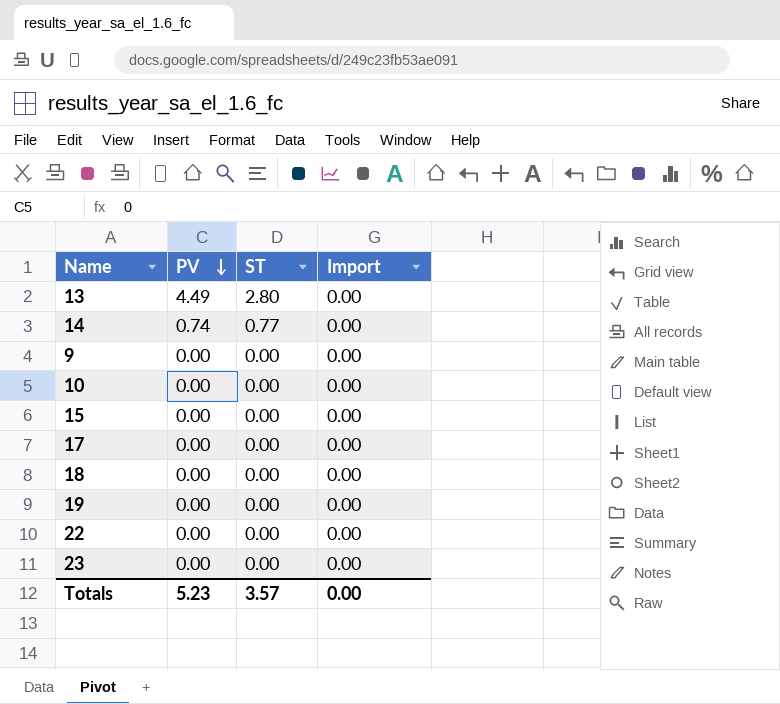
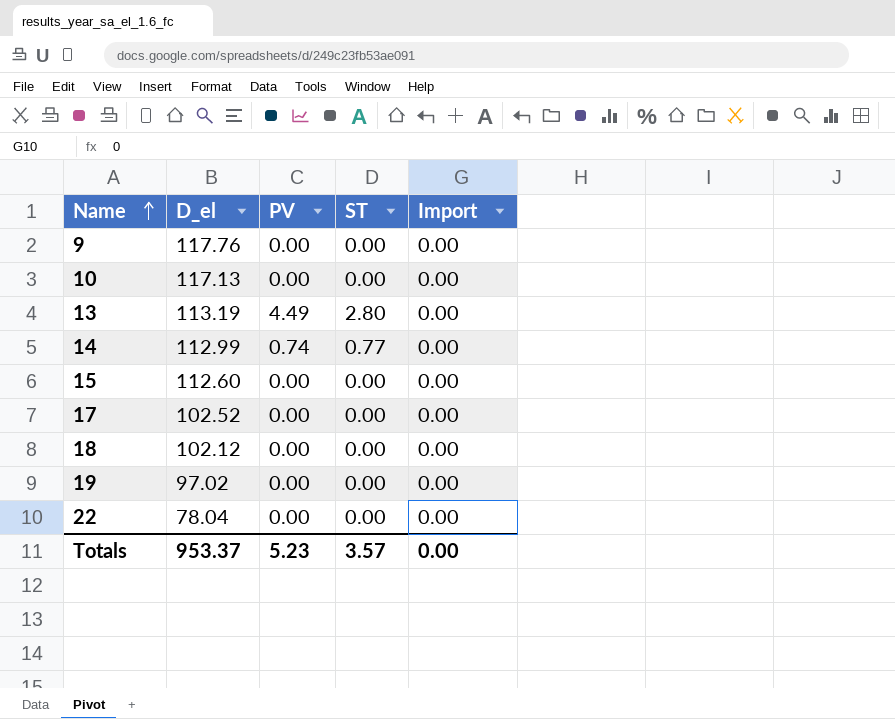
row order: PV descending -> Name ascending
column D_el | position: none -> 2
row 23: 0.00 | 0.00 | 0.00 -> none

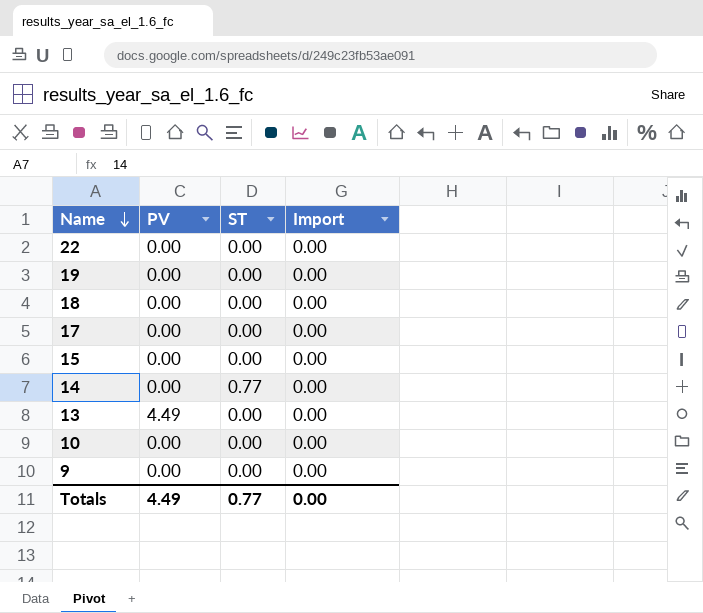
row order: Name ascending -> Name descending
column D_el | position: 2 -> none
14 | PV: 0.74 -> 0.00
13 | ST: 2.80 -> 0.00
Totals | PV: 5.23 -> 4.49
Totals | ST: 3.57 -> 0.77

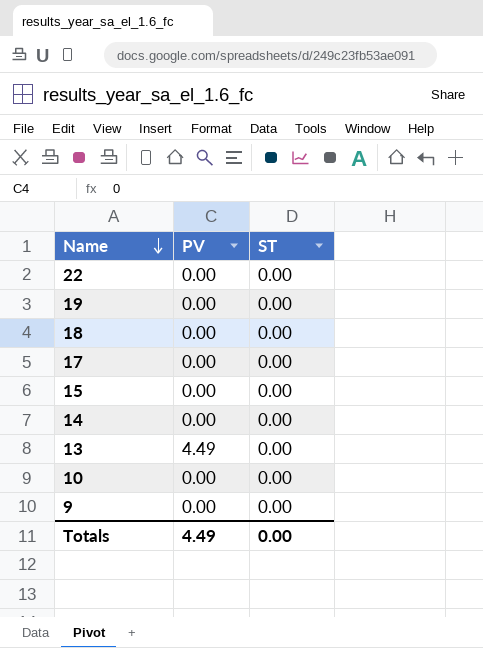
column Import | position: 4 -> none
14 | ST: 0.77 -> 0.00
Totals | ST: 0.77 -> 0.00

